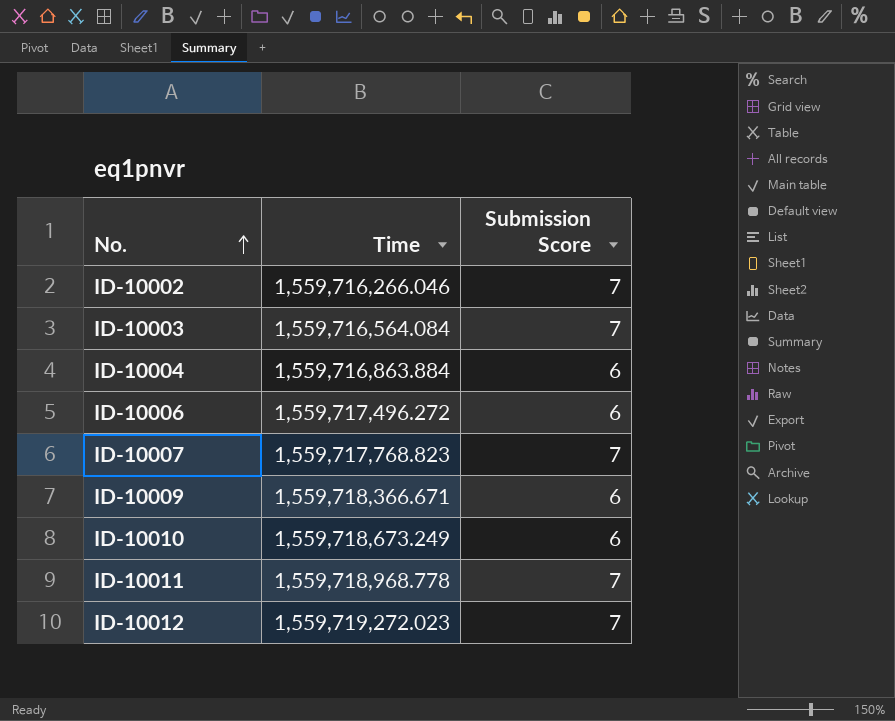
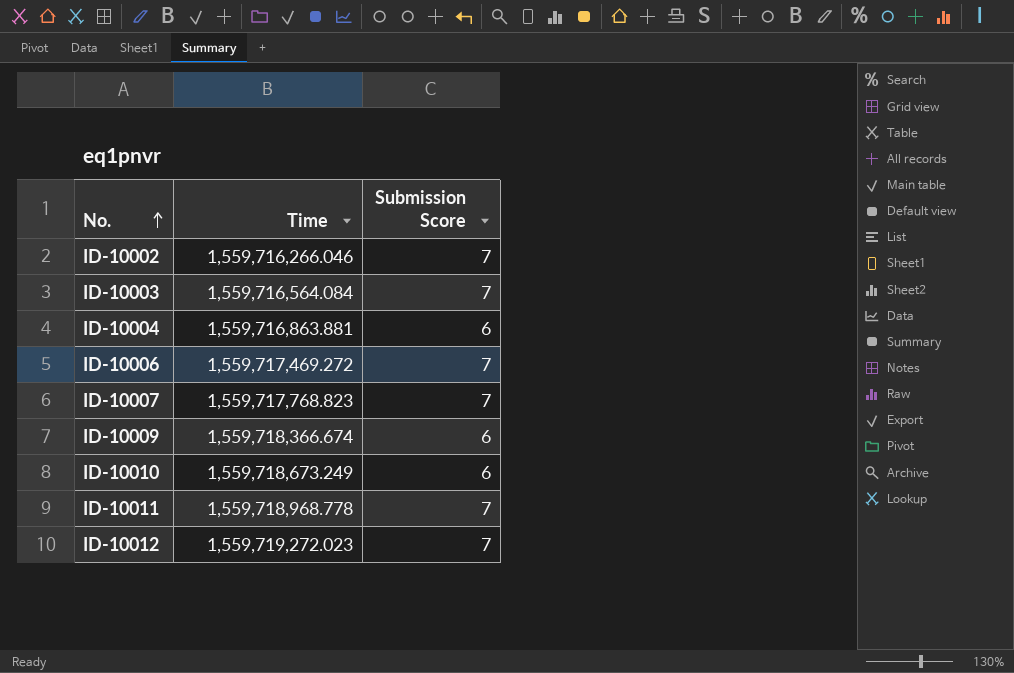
ID-10004 | Time: 1,559,716,863.884 -> 1,559,716,863.881
ID-10006 | Time: 1,559,717,496.272 -> 1,559,717,469.272
ID-10006 | Submission Score: 6 -> 7
ID-10009 | Time: 1,559,718,366.671 -> 1,559,718,366.674

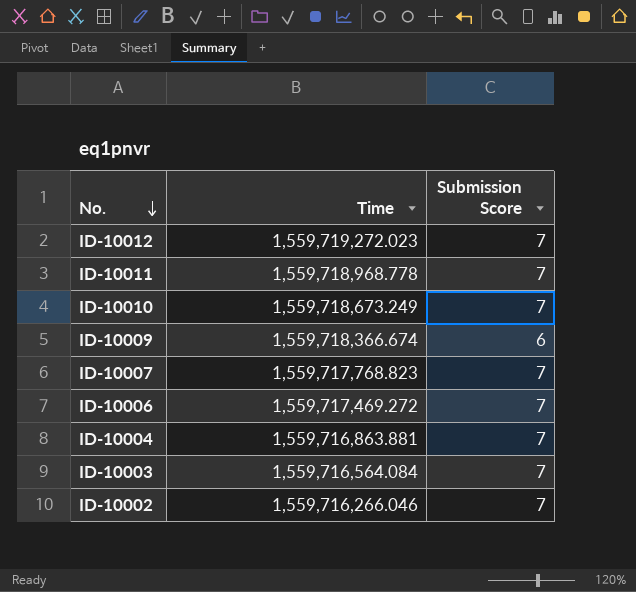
row order: No. ascending -> No. descending
ID-10010 | Submission Score: 6 -> 7
ID-10004 | Submission Score: 6 -> 7

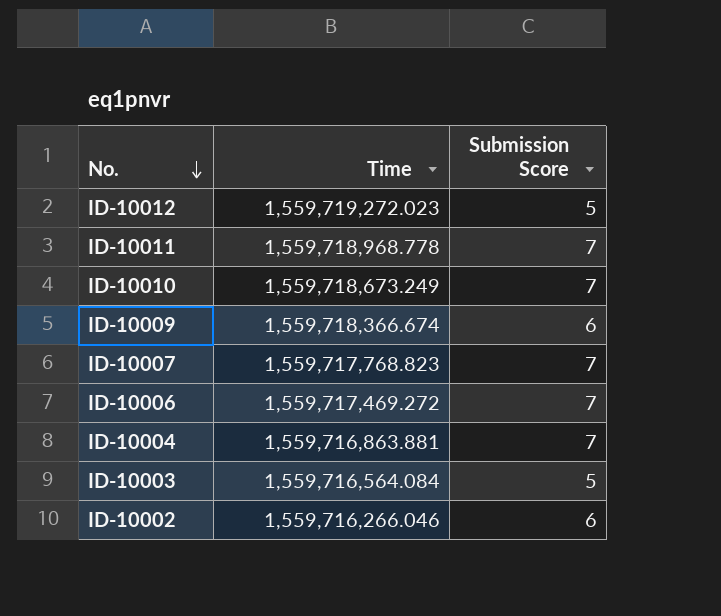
ID-10012 | Submission Score: 7 -> 5
ID-10003 | Submission Score: 7 -> 5
ID-10002 | Submission Score: 7 -> 6

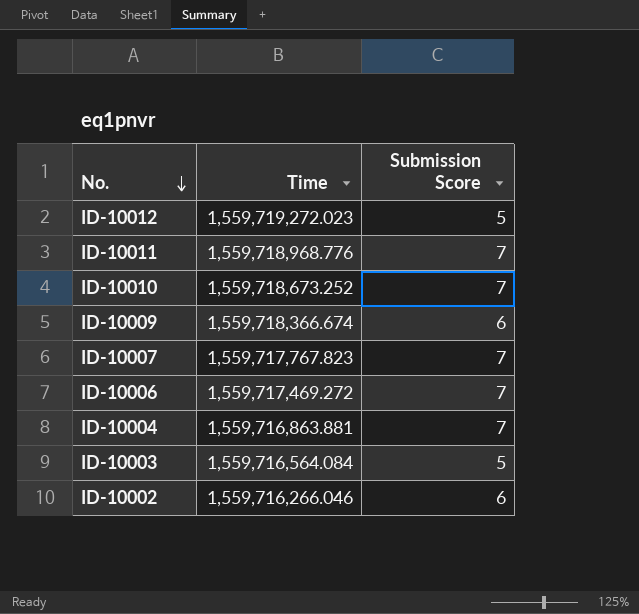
ID-10011 | Time: 1,559,718,968.778 -> 1,559,718,968.776
ID-10010 | Time: 1,559,718,673.249 -> 1,559,718,673.252
ID-10007 | Time: 1,559,717,768.823 -> 1,559,717,767.823

